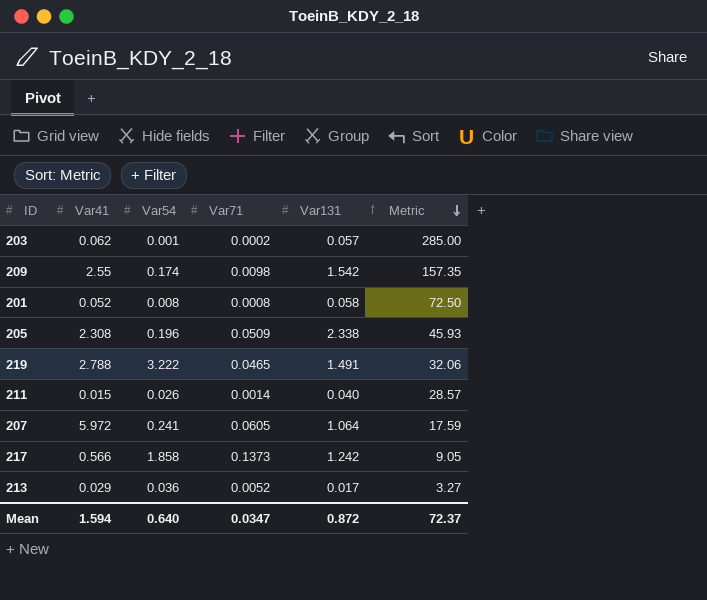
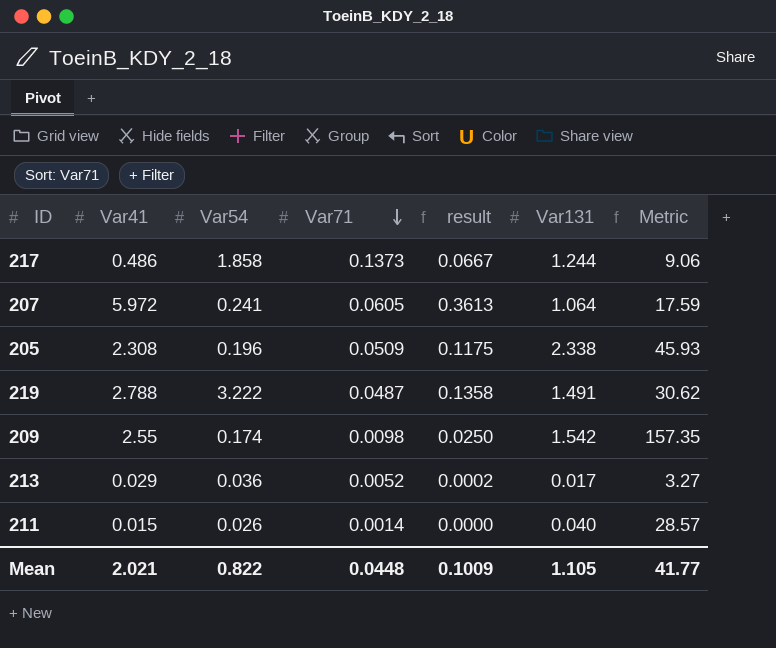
row order: Metric descending -> Var71 descending
column result | formula: none -> [Var41] * [Var71]
row 203: 0.062 | 0.001 | 0.0002 | 0.057 | 285.00 -> none
row 201: 0.052 | 0.008 | 0.0008 | 0.058 | 72.50 -> none
217 | Var41: 0.566 -> 0.486
217 | Var131: 1.242 -> 1.244
217 | Metric: 9.05 -> 9.06
219 | Var71: 0.0465 -> 0.0487
219 | Metric: 32.06 -> 30.62
Mean | Var41: 1.594 -> 2.021
Mean | Var54: 0.640 -> 0.822
Mean | Var71: 0.0347 -> 0.0448
Mean | Var131: 0.872 -> 1.105
Mean | Metric: 72.37 -> 41.77

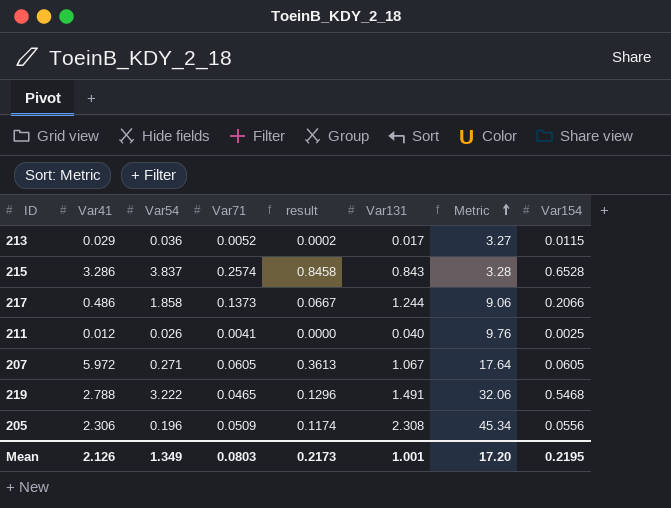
row order: Var71 descending -> Metric ascending
column Var154 | position: none -> 8
row 209: 2.55 | 0.174 | 0.0098 | 0.0250 | 1.542 | 157.35 -> none
row 215: none -> 3.286 | 3.837 | 0.2574 | 0.8458 | 0.843 | 3.28 | 0.6528
211 | Var41: 0.015 -> 0.012
211 | Var71: 0.0014 -> 0.0041
211 | Metric: 28.57 -> 9.76
207 | Var54: 0.241 -> 0.271
207 | Var131: 1.064 -> 1.067
207 | Metric: 17.59 -> 17.64
219 | Var71: 0.0487 -> 0.0465
219 | result: 0.1358 -> 0.1296
219 | Metric: 30.62 -> 32.06
205 | Var41: 2.308 -> 2.306
205 | result: 0.1175 -> 0.1174
205 | Var131: 2.338 -> 2.308
205 | Metric: 45.93 -> 45.34
Mean | Var41: 2.021 -> 2.126
Mean | Var54: 0.822 -> 1.349
Mean | Var71: 0.0448 -> 0.0803
Mean | result: 0.1009 -> 0.2173
Mean | Var131: 1.105 -> 1.001
Mean | Metric: 41.77 -> 17.20

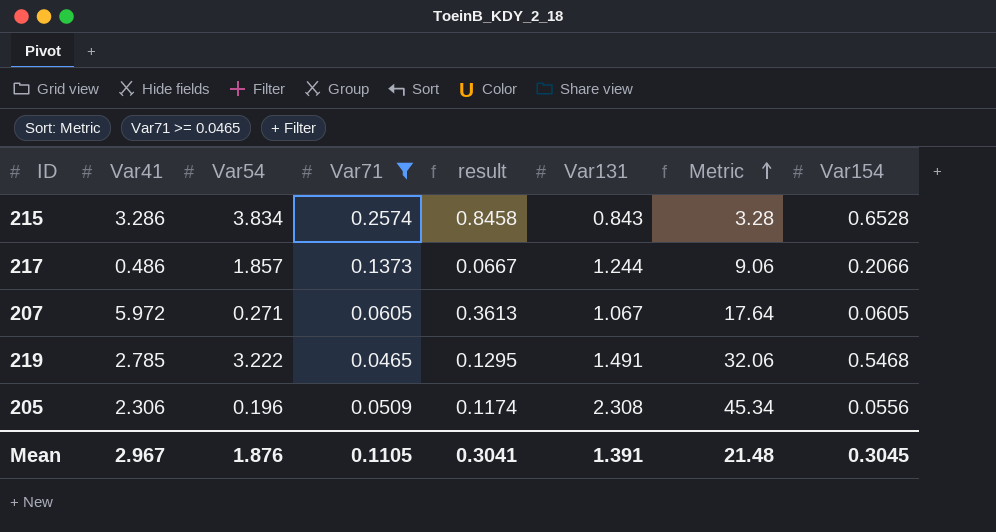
filter: none -> Var71 >= 0.0465
215 | Var54: 3.837 -> 3.834
217 | Var54: 1.858 -> 1.857
219 | Var41: 2.788 -> 2.785
219 | result: 0.1296 -> 0.1295
Mean | Var41: 2.126 -> 2.967
Mean | Var54: 1.349 -> 1.876
Mean | Var71: 0.0803 -> 0.1105
Mean | result: 0.2173 -> 0.3041
Mean | Var131: 1.001 -> 1.391
Mean | Metric: 17.20 -> 21.48
Mean | Var154: 0.2195 -> 0.3045

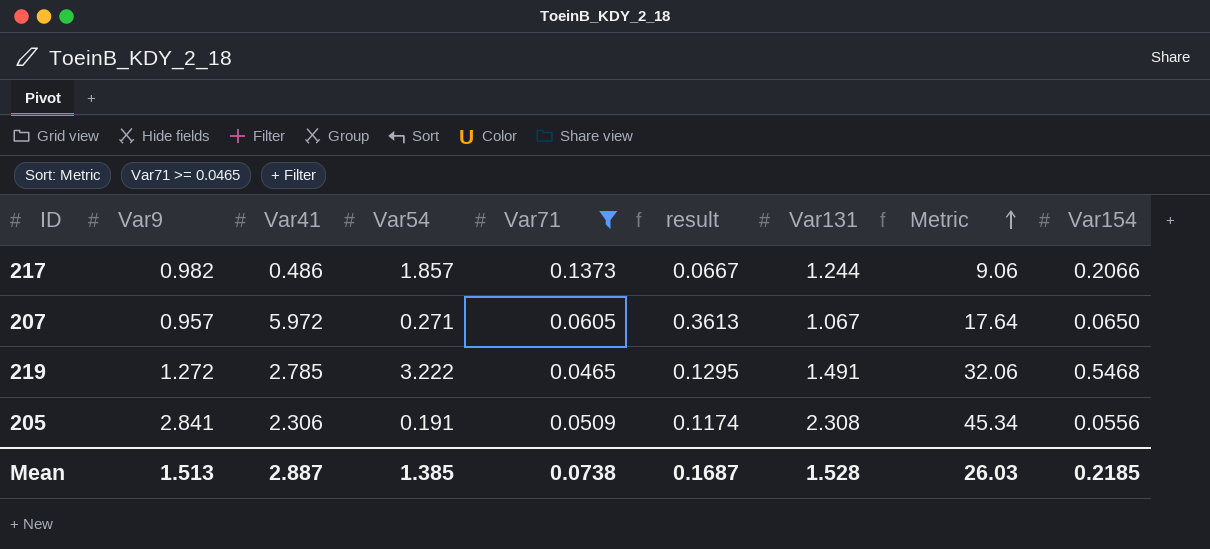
column Var9 | position: none -> 2
row 215: 3.286 | 3.834 | 0.2574 | 0.8458 | 0.843 | 3.28 | 0.6528 -> none
207 | Var154: 0.0605 -> 0.0650
205 | Var54: 0.196 -> 0.191
Mean | Var41: 2.967 -> 2.887
Mean | Var54: 1.876 -> 1.385
Mean | Var71: 0.1105 -> 0.0738
Mean | result: 0.3041 -> 0.1687
Mean | Var131: 1.391 -> 1.528
Mean | Metric: 21.48 -> 26.03
Mean | Var154: 0.3045 -> 0.2185

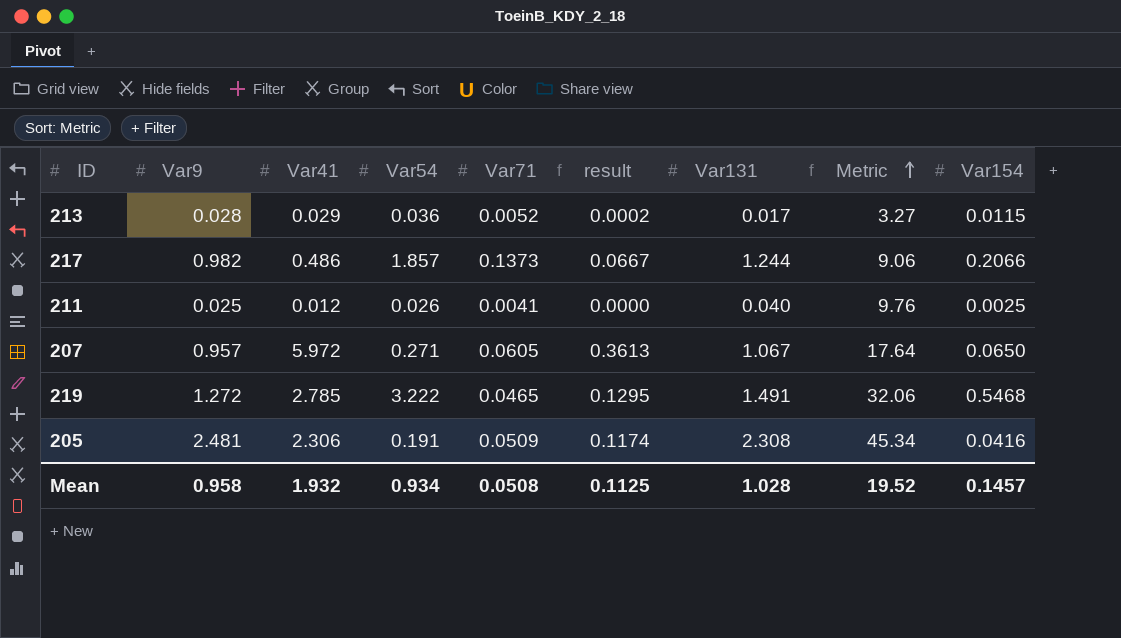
filter: Var71 >= 0.0465 -> none
205 | Var9: 2.841 -> 2.481
205 | Var154: 0.0556 -> 0.0416
Mean | Var9: 1.513 -> 0.958
Mean | Var41: 2.887 -> 1.932
Mean | Var54: 1.385 -> 0.934
Mean | Var71: 0.0738 -> 0.0508
Mean | result: 0.1687 -> 0.1125
Mean | Var131: 1.528 -> 1.028
Mean | Metric: 26.03 -> 19.52
Mean | Var154: 0.2185 -> 0.1457

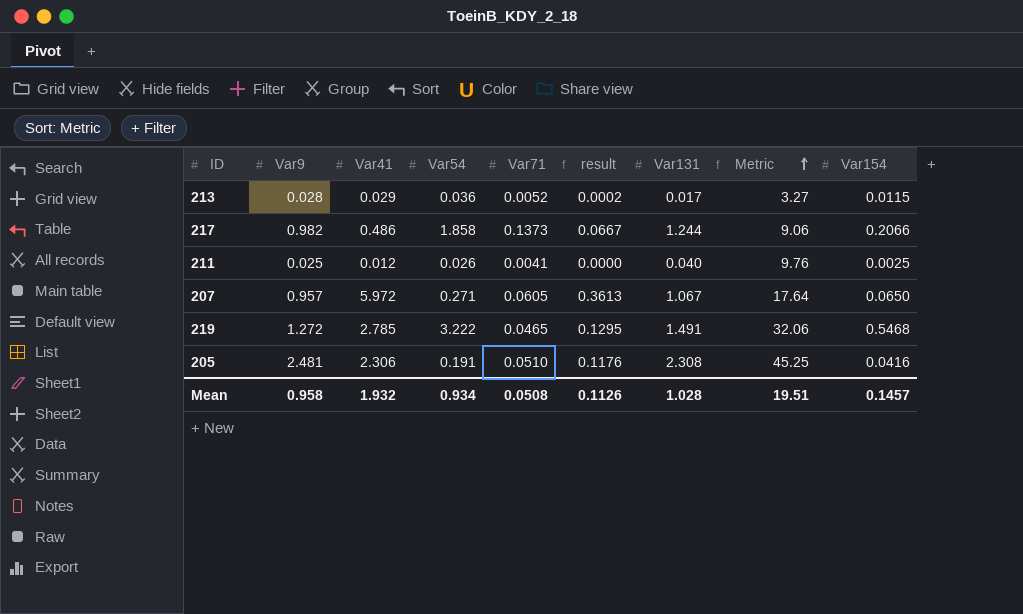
217 | Var54: 1.857 -> 1.858
205 | Var71: 0.0509 -> 0.0510
205 | result: 0.1174 -> 0.1176
205 | Metric: 45.34 -> 45.25
Mean | result: 0.1125 -> 0.1126
Mean | Metric: 19.52 -> 19.51

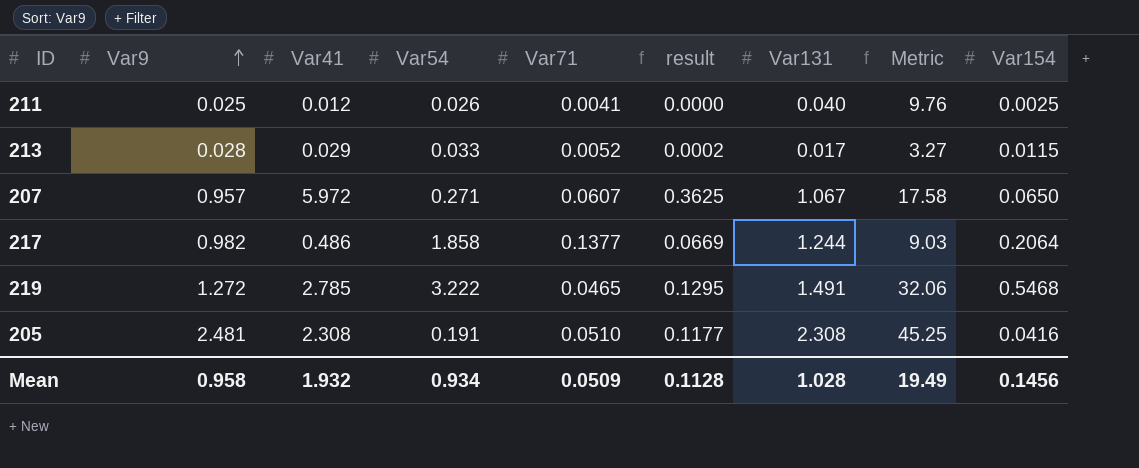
row order: Metric ascending -> Var9 ascending
213 | Var54: 0.036 -> 0.033
207 | Var71: 0.0605 -> 0.0607
207 | result: 0.3613 -> 0.3625
207 | Metric: 17.64 -> 17.58
217 | Var71: 0.1373 -> 0.1377
217 | result: 0.0667 -> 0.0669
217 | Metric: 9.06 -> 9.03
217 | Var154: 0.2066 -> 0.2064
205 | Var41: 2.306 -> 2.308
205 | result: 0.1176 -> 0.1177
Mean | Var71: 0.0508 -> 0.0509
Mean | result: 0.1126 -> 0.1128
Mean | Metric: 19.51 -> 19.49
Mean | Var154: 0.1457 -> 0.1456

